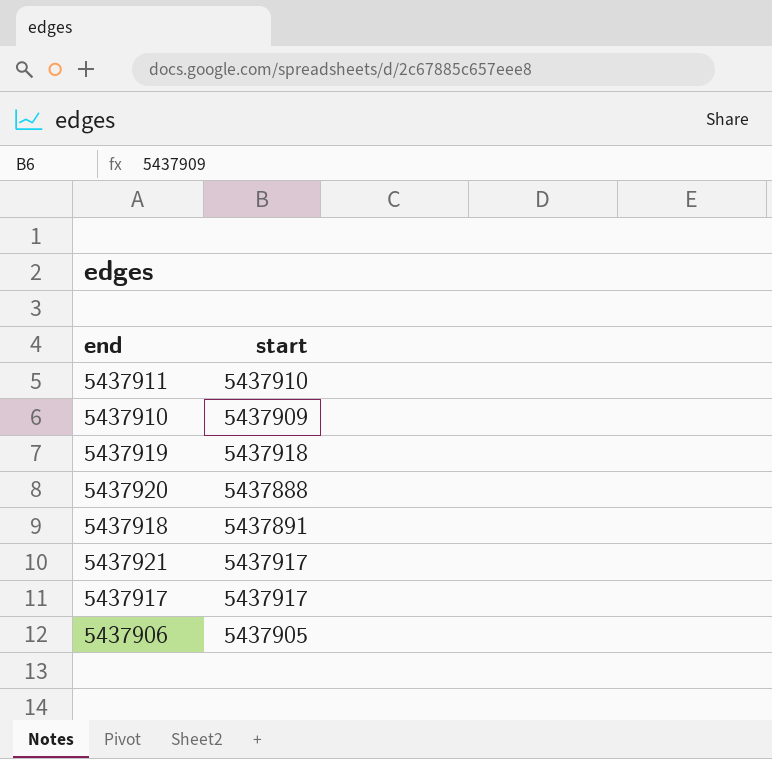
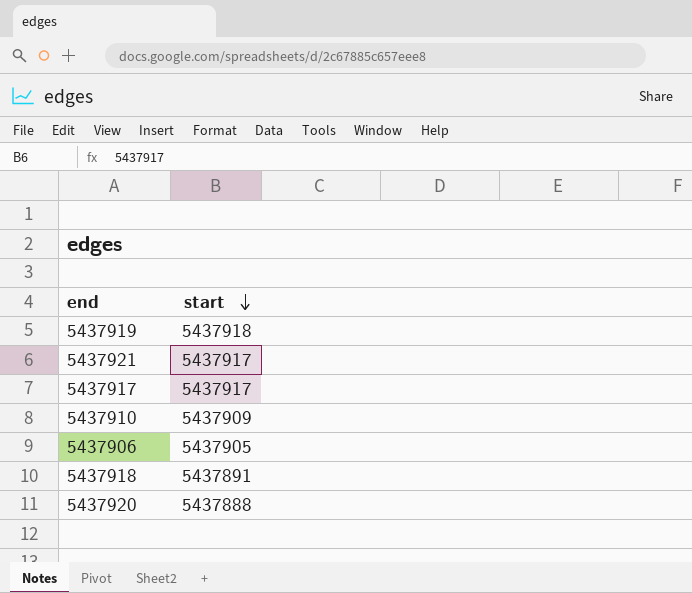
row order: none -> start descending
row 5437911: 5437910 -> none

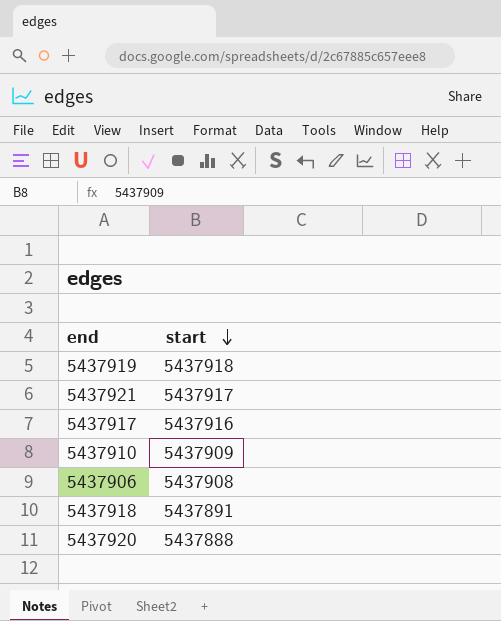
5437917 | start: 5437917 -> 5437916
5437906 | start: 5437905 -> 5437908

